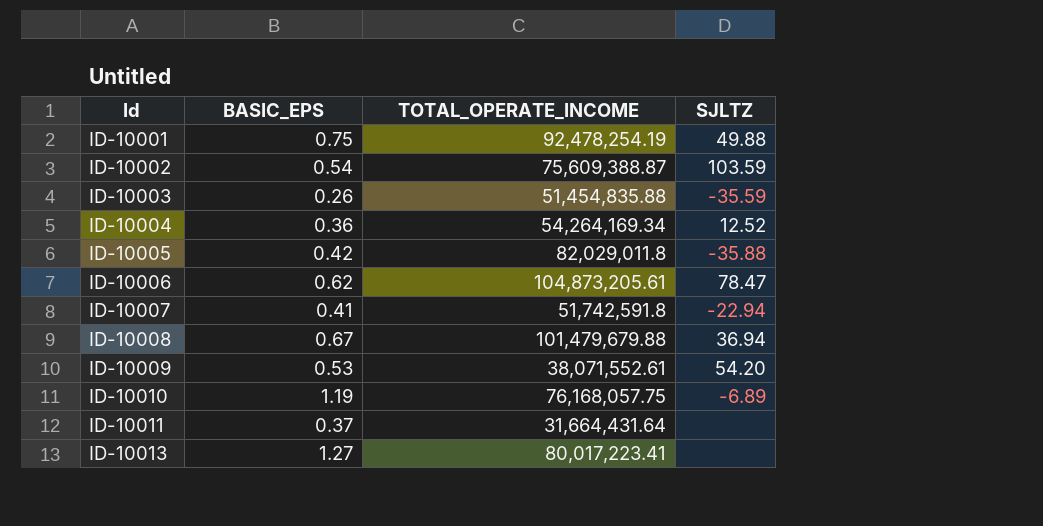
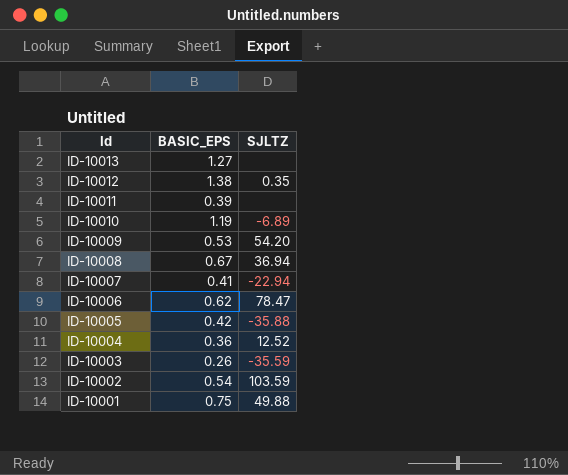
row order: Id ascending -> Id descending
column TOTAL_OPERATE_INCOME | position: 3 -> none
row ID-10012: none -> 1.38 | 0.35
ID-10011 | BASIC_EPS: 0.37 -> 0.39

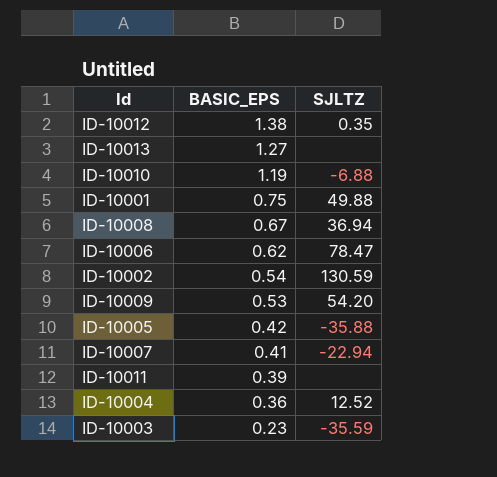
row order: Id descending -> BASIC_EPS descending
ID-10010 | SJLTZ: -6.89 -> -6.88
ID-10002 | SJLTZ: 103.59 -> 130.59
ID-10003 | BASIC_EPS: 0.26 -> 0.23

